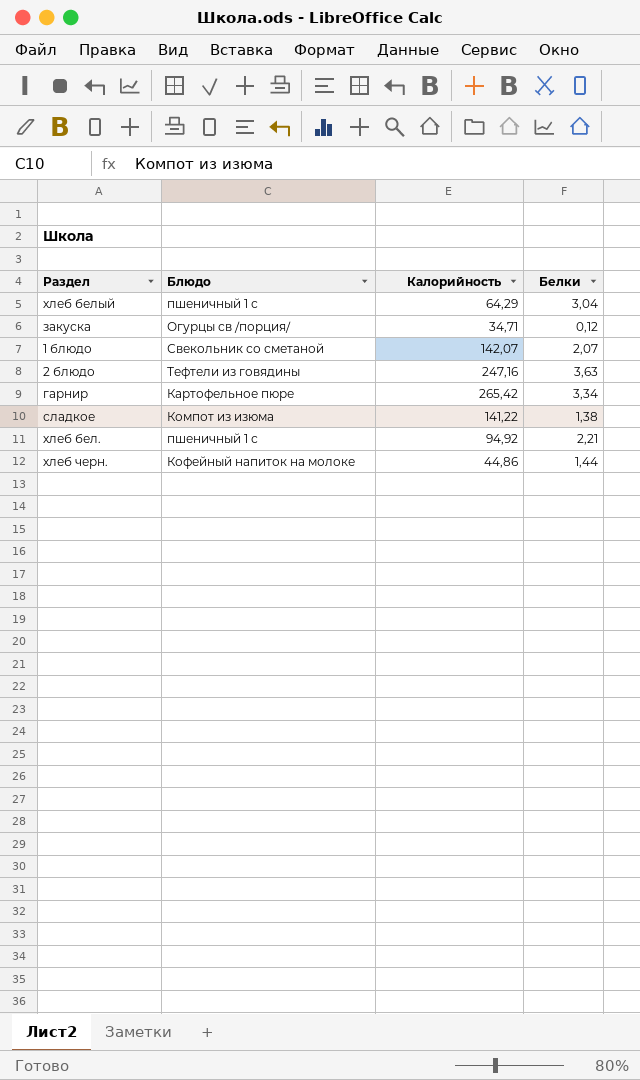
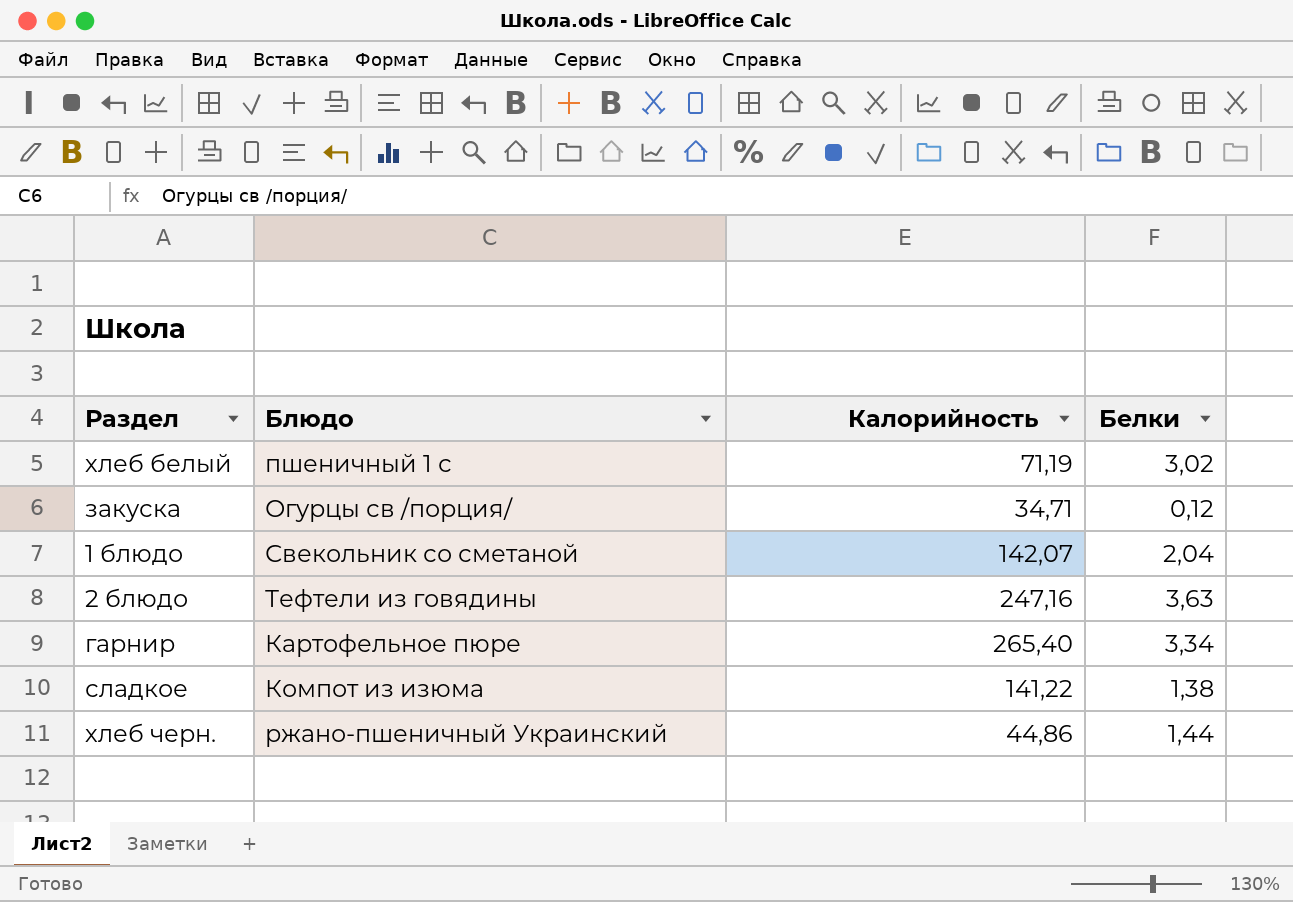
row хлеб бел.: пшеничный 1 с | 94,92 | 2,21 -> none
хлеб белый | Калорийность: 64,29 -> 71,19
хлеб белый | Белки: 3,04 -> 3,02
1 блюдо | Белки: 2,07 -> 2,04
гарнир | Калорийность: 265,42 -> 265,40
хлеб черн. | Блюдо: Кофейный напиток на молоке -> ржано-пшеничный Украинский

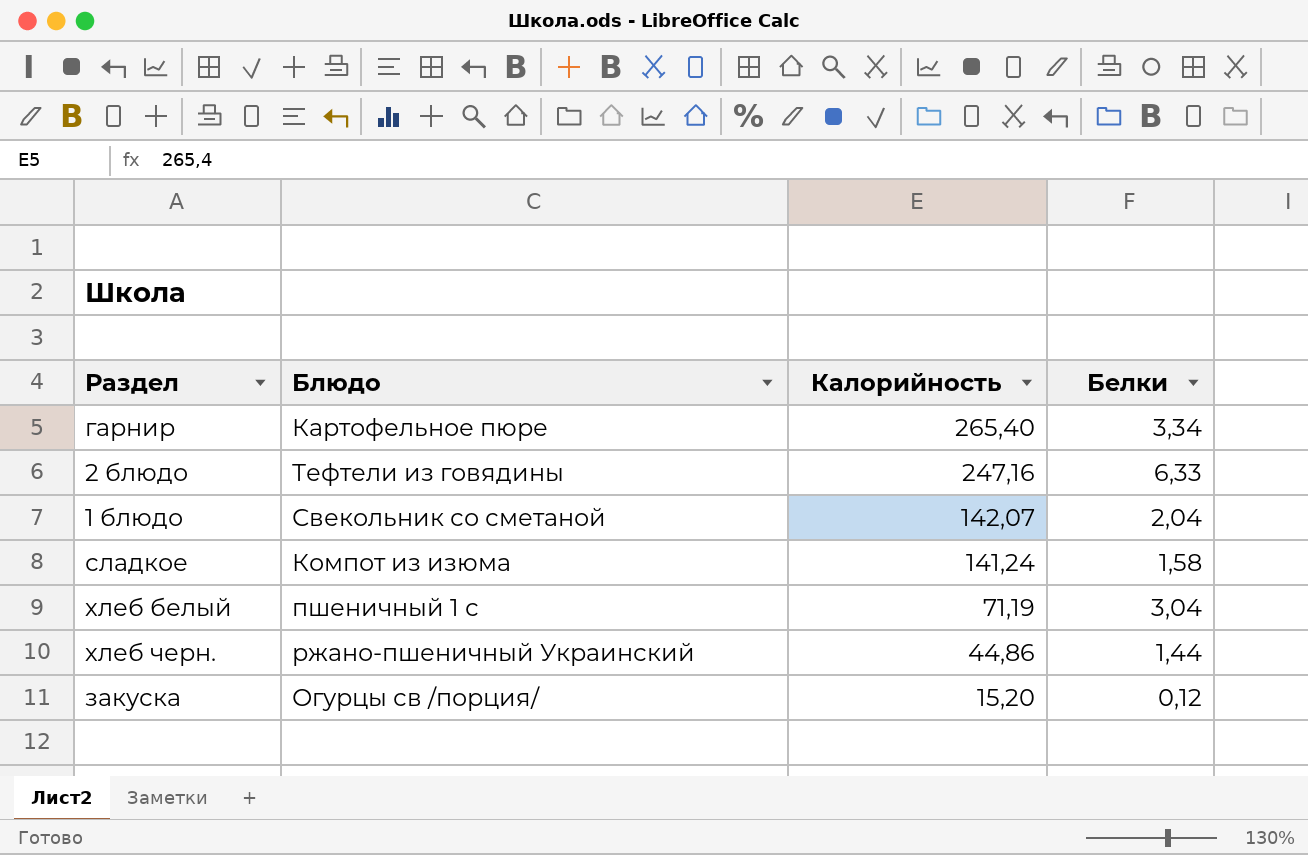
row order: none -> Калорийность descending
2 блюдо | Белки: 3,63 -> 6,33
сладкое | Калорийность: 141,22 -> 141,24
сладкое | Белки: 1,38 -> 1,58
хлеб белый | Белки: 3,02 -> 3,04
закуска | Калорийность: 34,71 -> 15,20

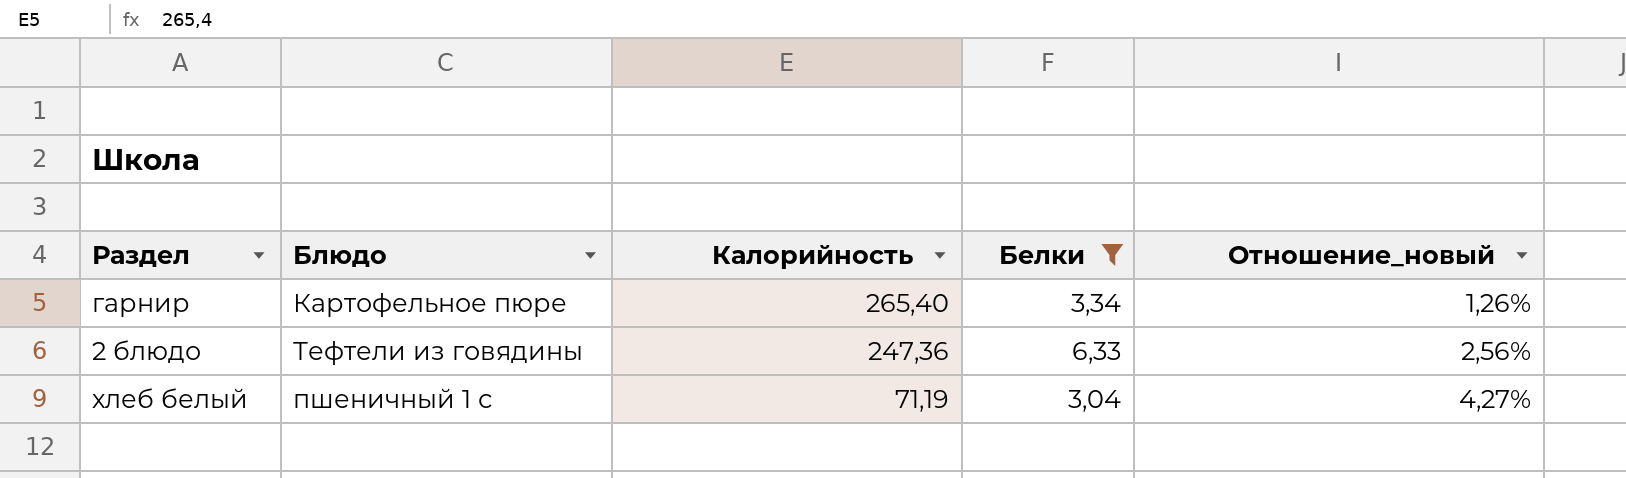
filter: none -> Белки >= 3,04
column Отношение_новый | formula: none -> [Белки] / [Калорийность]
2 блюдо | Калорийность: 247,16 -> 247,36

